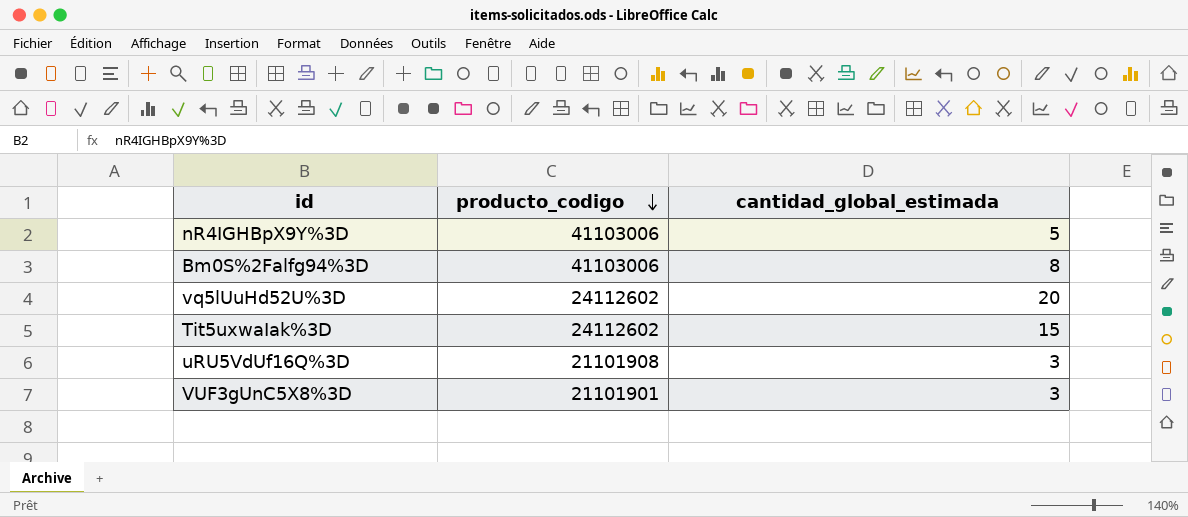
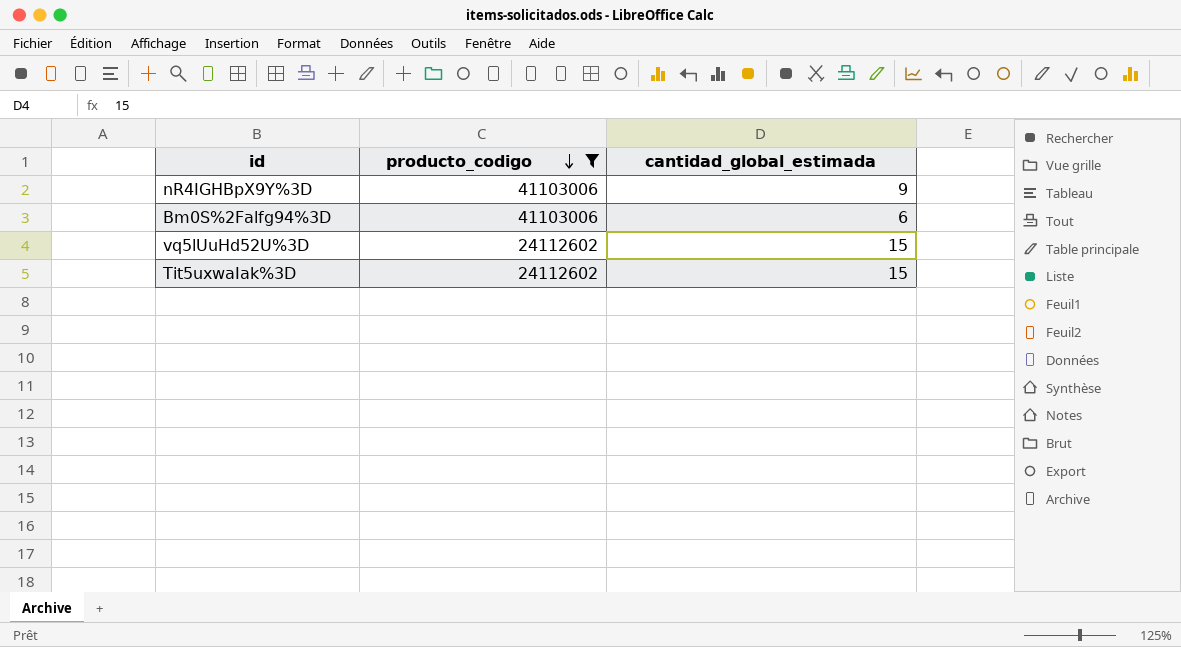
filter: none -> producto_codigo >= 24112602
nR4IGHBpX9Y%3D | cantidad_global_estimada: 5 -> 9
Bm0S%2Falfg94%3D | cantidad_global_estimada: 8 -> 6
vq5lUuHd52U%3D | cantidad_global_estimada: 20 -> 15

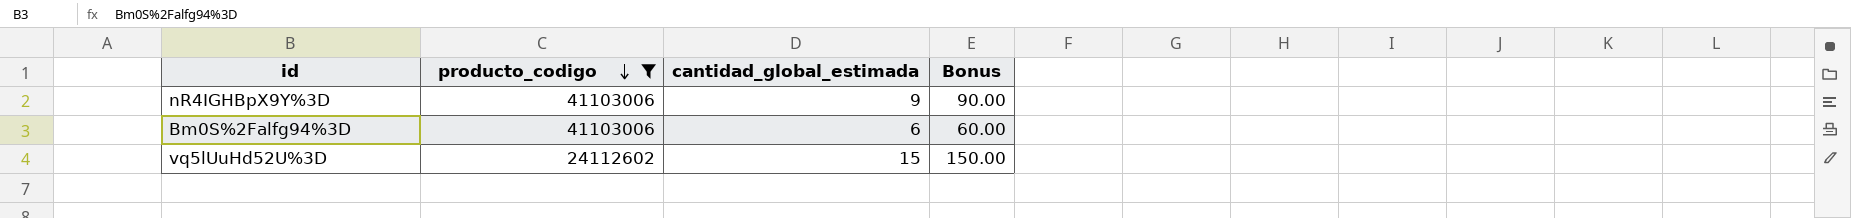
column Bonus | formula: none -> [cantidad_global_estimada] * 10
row Tit5uxwaIak%3D: 24112602 | 15 -> none

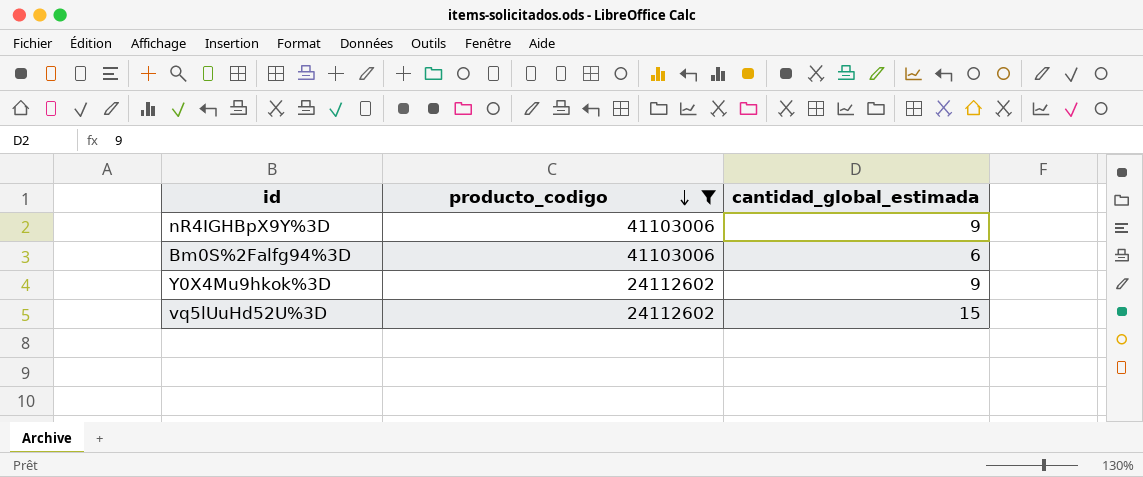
column Bonus | formula: [cantidad_global_estimada] * 10 -> none
row Y0X4Mu9hkok%3D: none -> 24112602 | 9

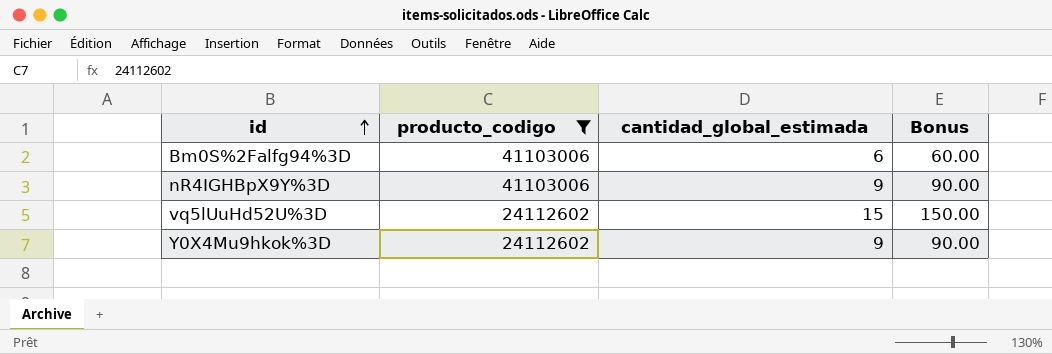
row order: producto_codigo descending -> id ascending
column Bonus | formula: none -> [cantidad_global_estimada] * 10

